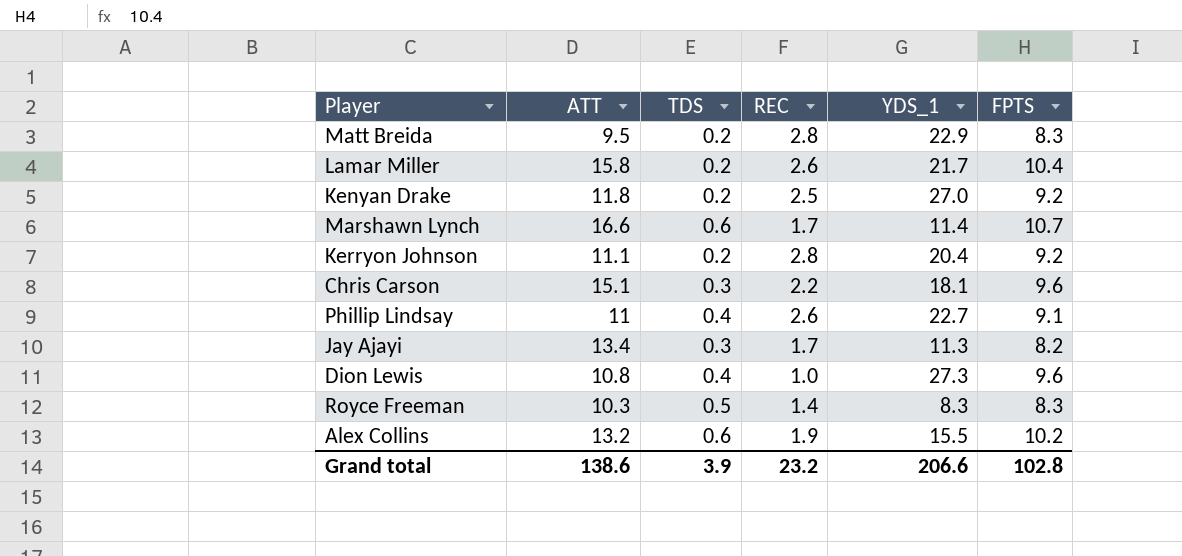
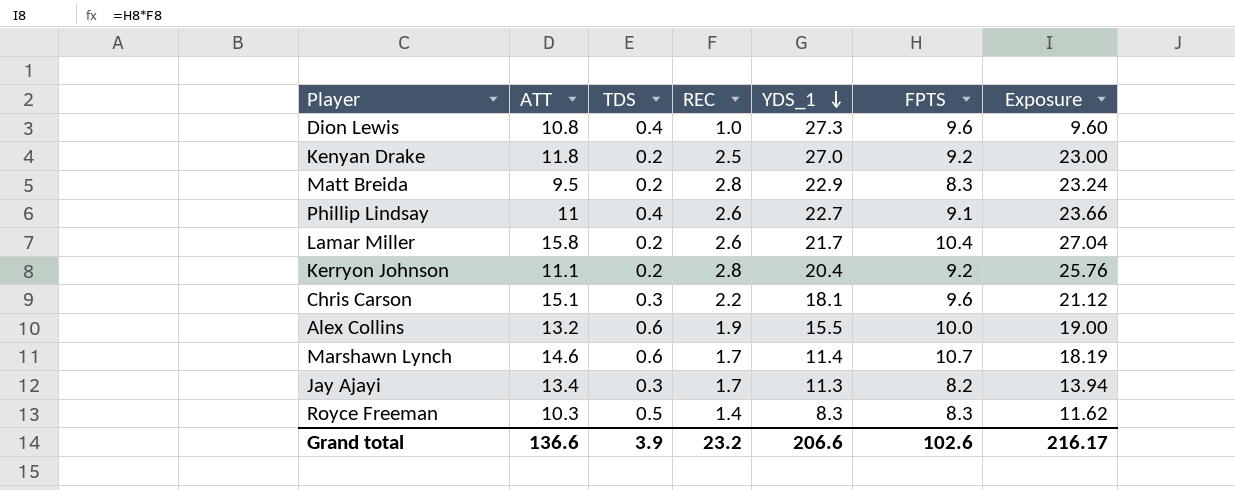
row order: none -> YDS_1 descending
column Exposure | formula: none -> [REC] * [FPTS]
Alex Collins | FPTS: 10.2 -> 10.0
Marshawn Lynch | ATT: 16.6 -> 14.6
Grand total | ATT: 138.6 -> 136.6
Grand total | FPTS: 102.8 -> 102.6

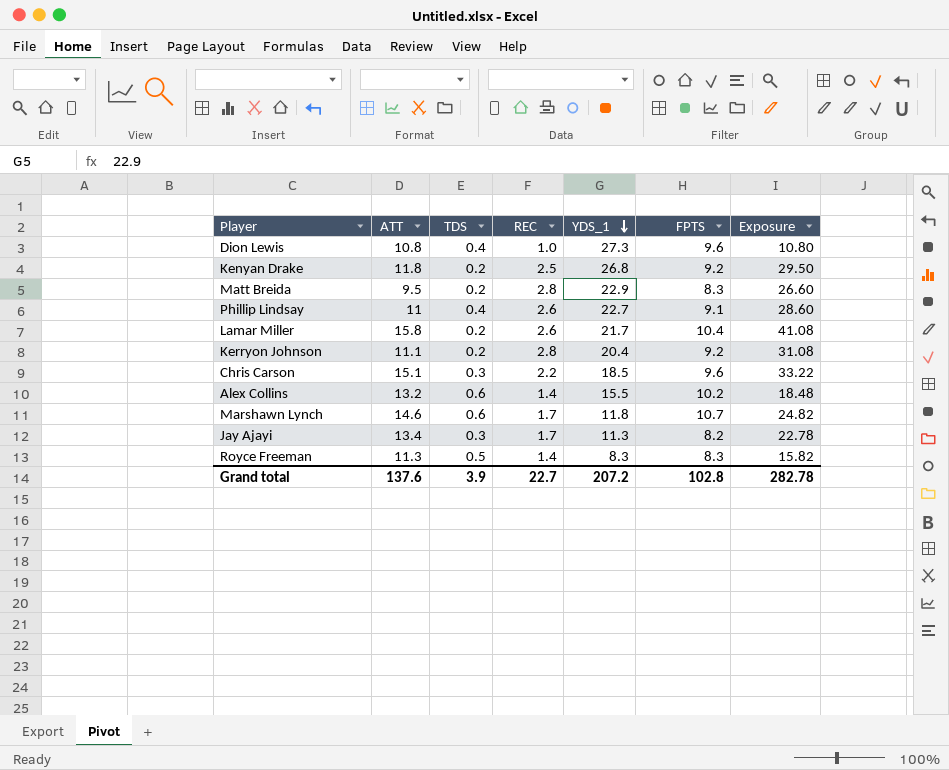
column Exposure | formula: [REC] * [FPTS] -> [ATT] * [REC]
Kenyan Drake | YDS_1: 27.0 -> 26.8
Chris Carson | YDS_1: 18.1 -> 18.5
Alex Collins | REC: 1.9 -> 1.4
Alex Collins | FPTS: 10.0 -> 10.2
Marshawn Lynch | YDS_1: 11.4 -> 11.8
Royce Freeman | ATT: 10.3 -> 11.3
Grand total | ATT: 136.6 -> 137.6
Grand total | REC: 23.2 -> 22.7
Grand total | YDS_1: 206.6 -> 207.2
Grand total | FPTS: 102.6 -> 102.8
Grand total | Exposure: 216.17 -> 282.78

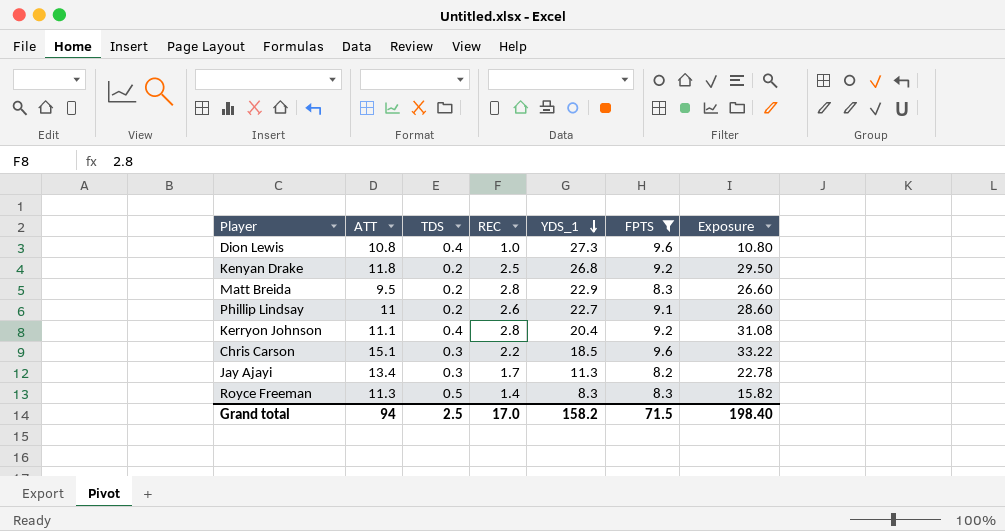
filter: none -> FPTS <= 9.6
Phillip Lindsay | TDS: 0.4 -> 0.2
Kerryon Johnson | TDS: 0.2 -> 0.4
Grand total | ATT: 137.6 -> 94
Grand total | TDS: 3.9 -> 2.5
Grand total | REC: 22.7 -> 17.0
Grand total | YDS_1: 207.2 -> 158.2
Grand total | FPTS: 102.8 -> 71.5
Grand total | Exposure: 282.78 -> 198.40

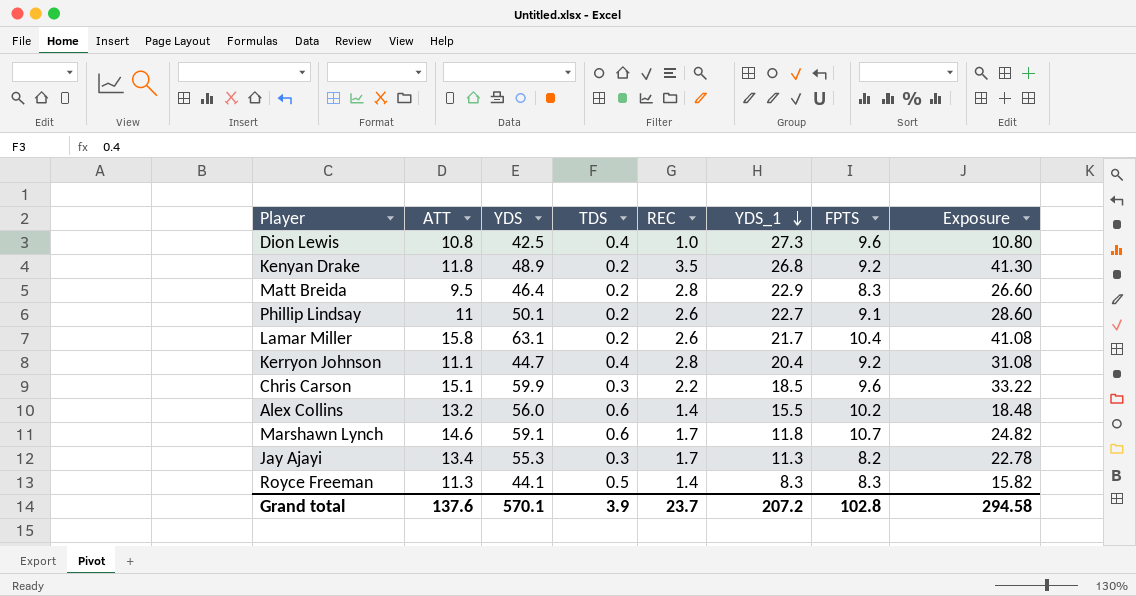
filter: FPTS <= 9.6 -> none
column YDS | position: none -> 3
Kenyan Drake | REC: 2.5 -> 3.5
Kenyan Drake | Exposure: 29.50 -> 41.30
Grand total | ATT: 94 -> 137.6
Grand total | TDS: 2.5 -> 3.9
Grand total | REC: 17.0 -> 23.7
Grand total | YDS_1: 158.2 -> 207.2
Grand total | FPTS: 71.5 -> 102.8
Grand total | Exposure: 198.40 -> 294.58

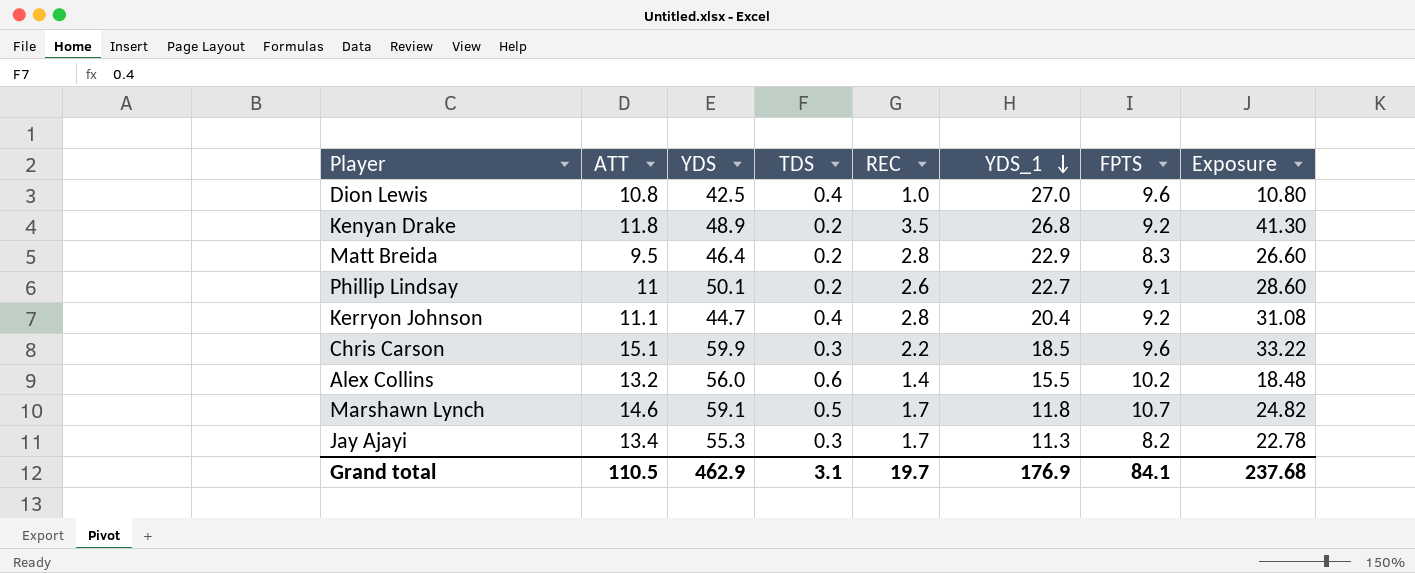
row Lamar Miller: 15.8 | 63.1 | 0.2 | 2.6 | 21.7 | 10.4 | 41.08 -> none
row Royce Freeman: 11.3 | 44.1 | 0.5 | 1.4 | 8.3 | 8.3 | 15.82 -> none
Dion Lewis | YDS_1: 27.3 -> 27.0
Marshawn Lynch | TDS: 0.6 -> 0.5
Grand total | ATT: 137.6 -> 110.5
Grand total | YDS: 570.1 -> 462.9
Grand total | TDS: 3.9 -> 3.1
Grand total | REC: 23.7 -> 19.7
Grand total | YDS_1: 207.2 -> 176.9
Grand total | FPTS: 102.8 -> 84.1
Grand total | Exposure: 294.58 -> 237.68

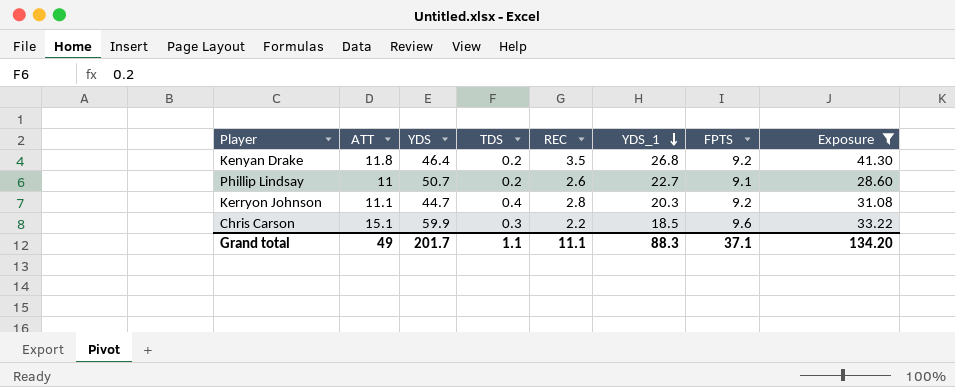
filter: none -> Exposure >= 28.60
Kenyan Drake | YDS: 48.9 -> 46.4
Phillip Lindsay | YDS: 50.1 -> 50.7
Kerryon Johnson | YDS_1: 20.4 -> 20.3
Grand total | ATT: 110.5 -> 49
Grand total | YDS: 462.9 -> 201.7
Grand total | TDS: 3.1 -> 1.1
Grand total | REC: 19.7 -> 11.1
Grand total | YDS_1: 176.9 -> 88.3
Grand total | FPTS: 84.1 -> 37.1
Grand total | Exposure: 237.68 -> 134.20

